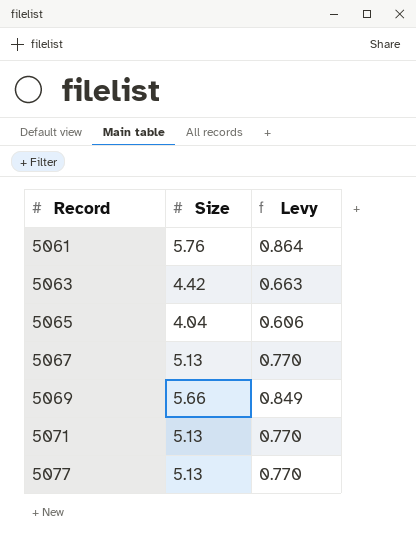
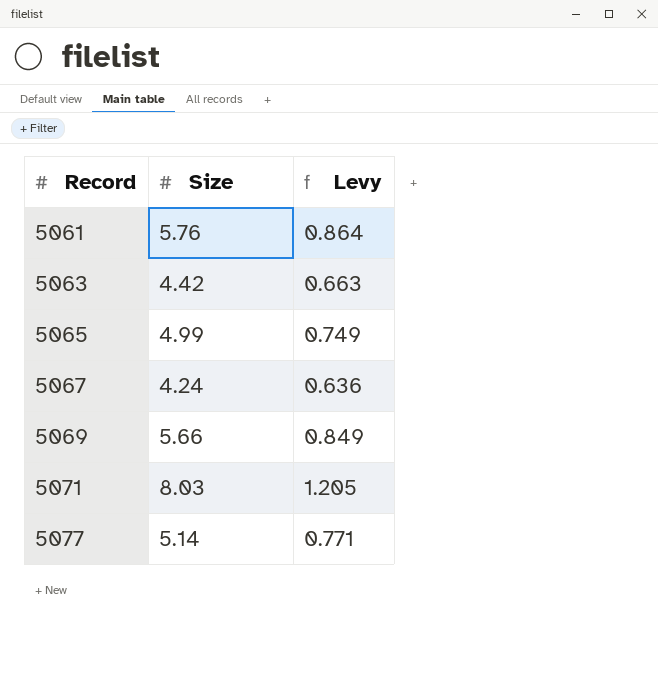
5065 | Size: 4.04 -> 4.99
5065 | Levy: 0.606 -> 0.749
5067 | Size: 5.13 -> 4.24
5067 | Levy: 0.770 -> 0.636
5071 | Size: 5.13 -> 8.03
5071 | Levy: 0.770 -> 1.205
5077 | Size: 5.13 -> 5.14
5077 | Levy: 0.770 -> 0.771

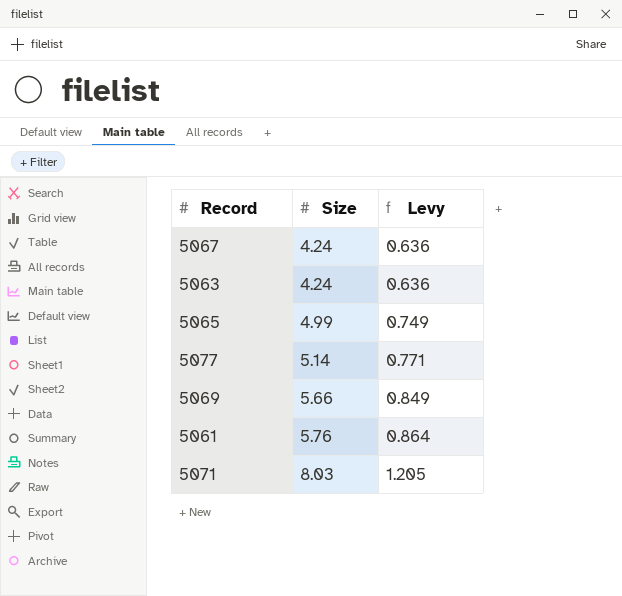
row order: Record ascending -> Size ascending
5063 | Size: 4.42 -> 4.24
5063 | Levy: 0.663 -> 0.636

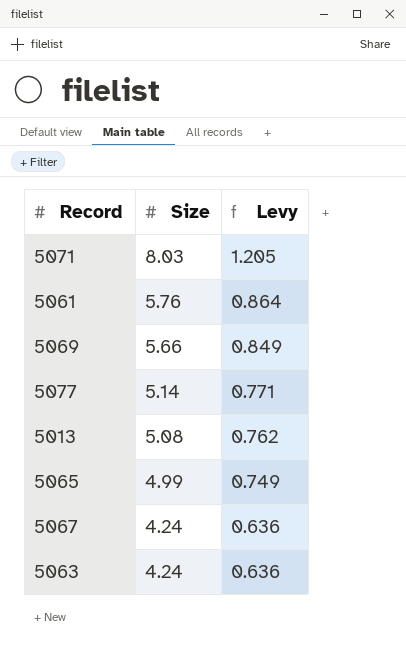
row order: Size ascending -> Size descending
row 5013: none -> 5.08 | 0.762

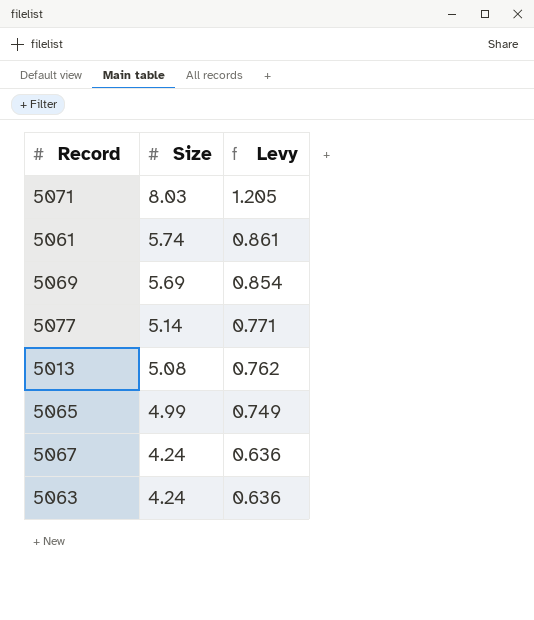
5061 | Size: 5.76 -> 5.74
5061 | Levy: 0.864 -> 0.861
5069 | Size: 5.66 -> 5.69
5069 | Levy: 0.849 -> 0.854

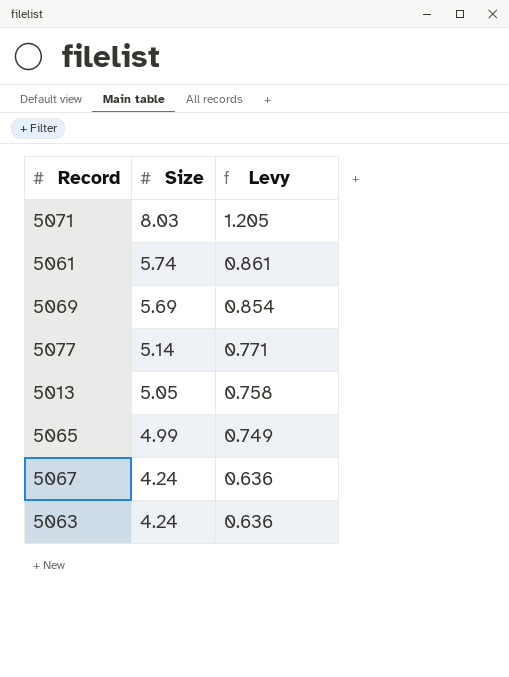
5013 | Size: 5.08 -> 5.05
5013 | Levy: 0.762 -> 0.758

